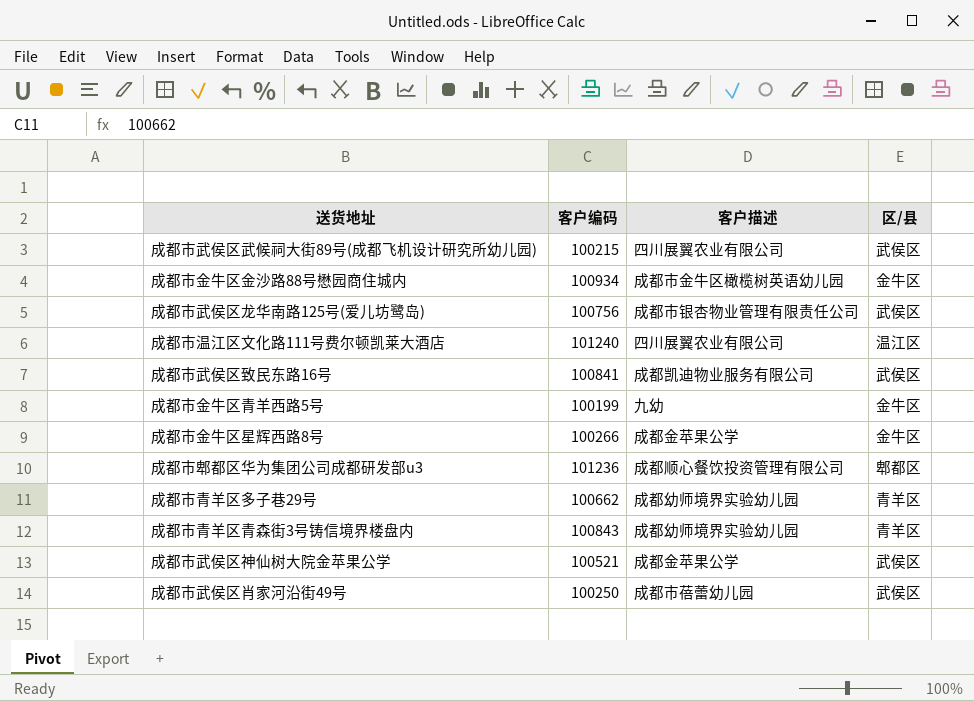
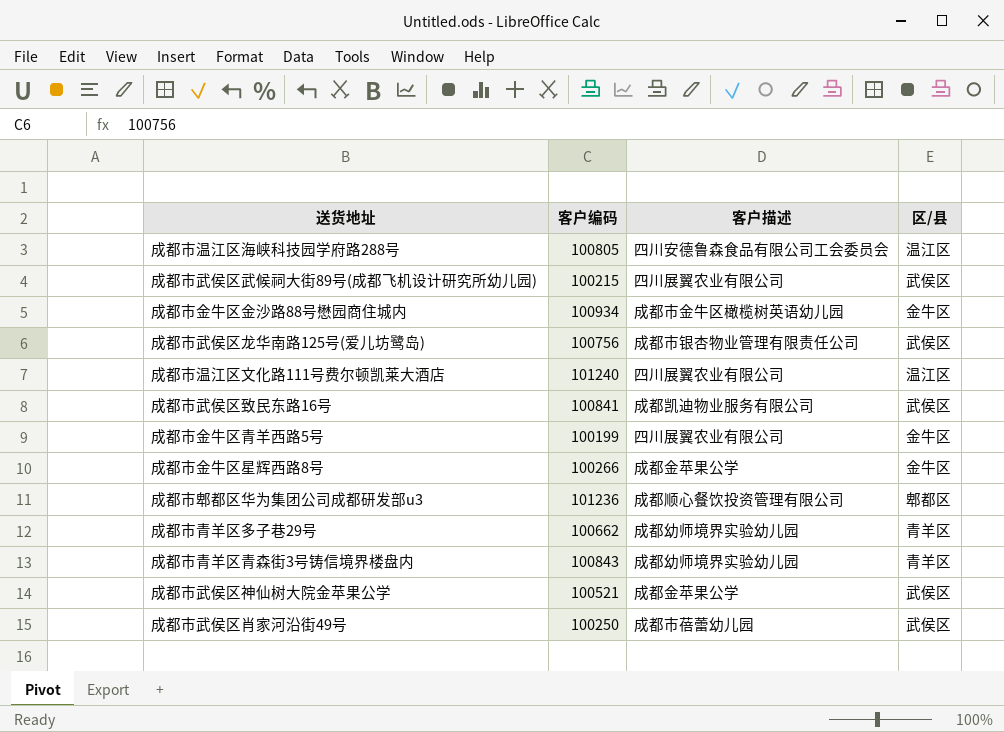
row 成都市温江区海峡科技园学府路288号: none -> 100805 | 四川安德鲁森食品有限公司工会委员会 | 温江区
成都市金牛区青羊西路5号 | 客户描述: 九幼 -> 四川展翼农业有限公司

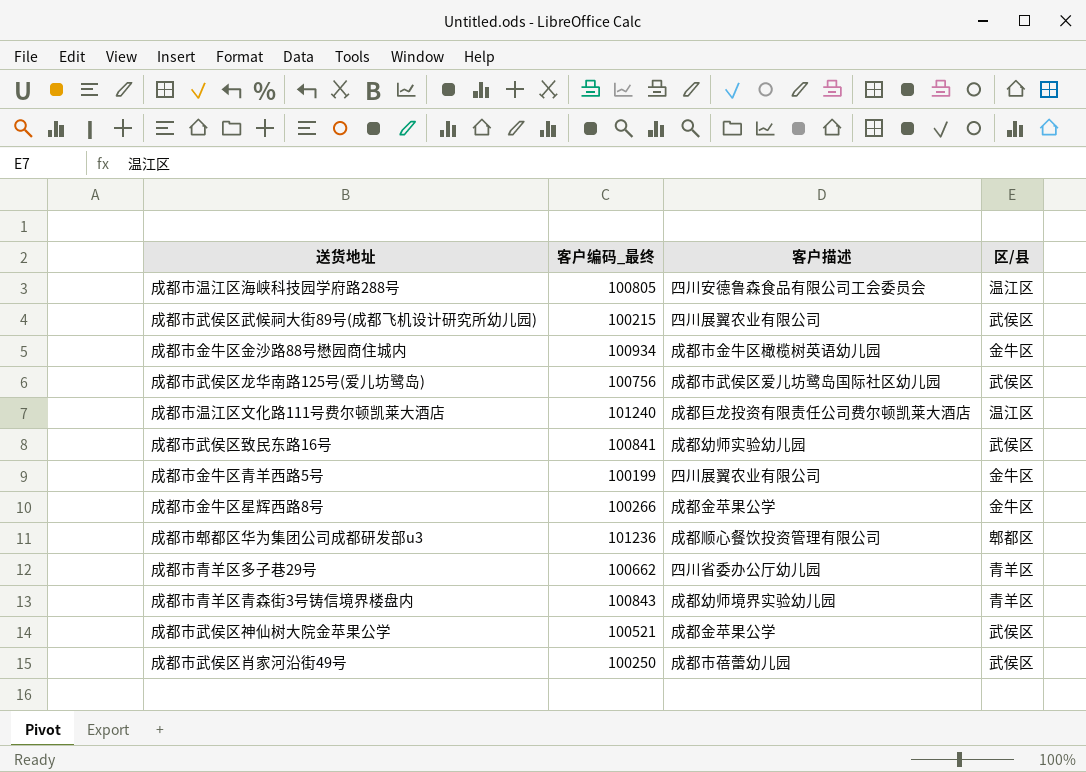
column name: 客户编码 -> 客户编码_最终
成都市武侯区龙华南路125号(爱儿坊鹭岛) | 客户描述: 成都市银杏物业管理有限责任公司 -> 成都市武侯区爱儿坊鹭岛国际社区幼儿园
成都市温江区文化路111号费尔顿凯莱大酒店 | 客户描述: 四川展翼农业有限公司 -> 成都巨龙投资有限责任公司费尔顿凯莱大酒店
成都市武侯区致民东路16号 | 客户描述: 成都凯迪物业服务有限公司 -> 成都幼师实验幼儿园
成都市青羊区多子巷29号 | 客户描述: 成都幼师境界实验幼儿园 -> 四川省委办公厅幼儿园

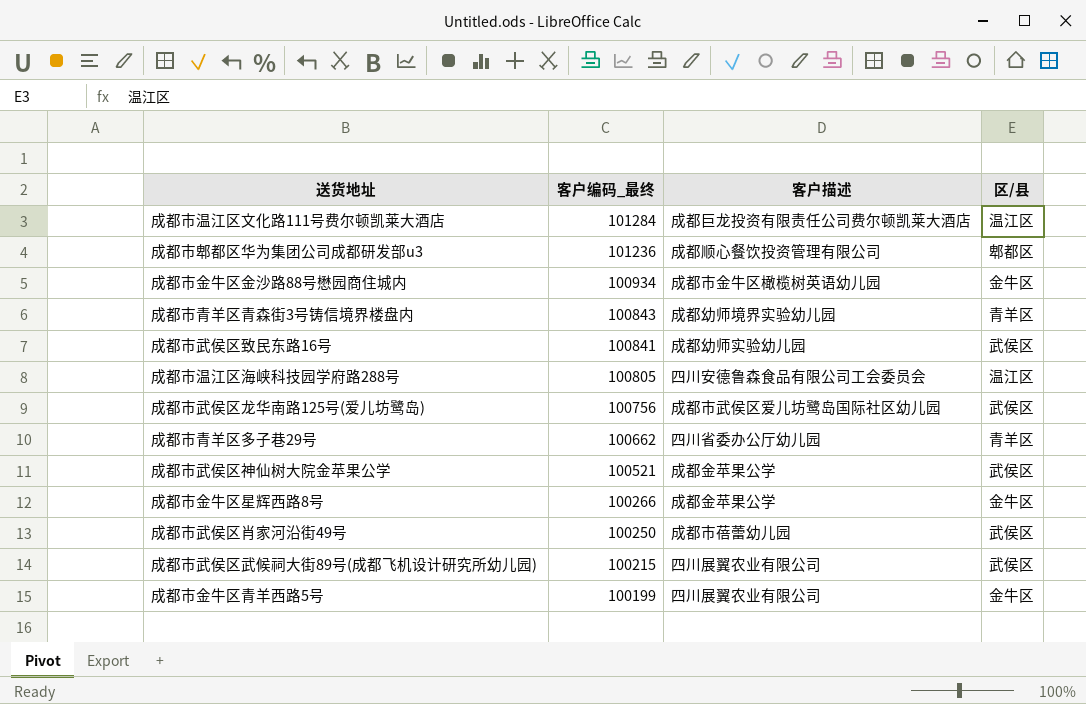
row order: none -> 客户编码_最终 descending
成都市温江区文化路111号费尔顿凯莱大酒店 | 客户编码_最终: 101240 -> 101284

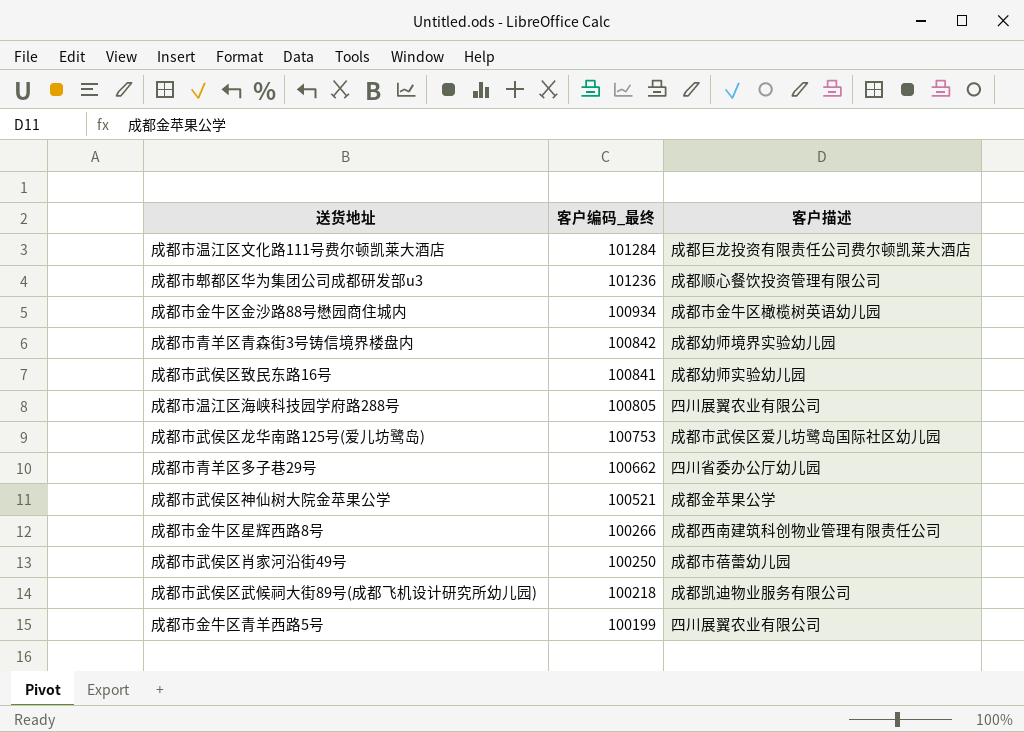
column 区/县 | position: 4 -> none
成都市青羊区青森街3号铸信境界楼盘内 | 客户编码_最终: 100843 -> 100842
成都市温江区海峡科技园学府路288号 | 客户描述: 四川安德鲁森食品有限公司工会委员会 -> 四川展翼农业有限公司
成都市武侯区龙华南路125号(爱儿坊鹭岛) | 客户编码_最终: 100756 -> 100753
成都市金牛区星辉西路8号 | 客户描述: 成都金苹果公学 -> 成都西南建筑科创物业管理有限责任公司
成都市武侯区武候祠大街89号(成都飞机设计研究所幼儿园) | 客户编码_最终: 100215 -> 100218
成都市武侯区武候祠大街89号(成都飞机设计研究所幼儿园) | 客户描述: 四川展翼农业有限公司 -> 成都凯迪物业服务有限公司

